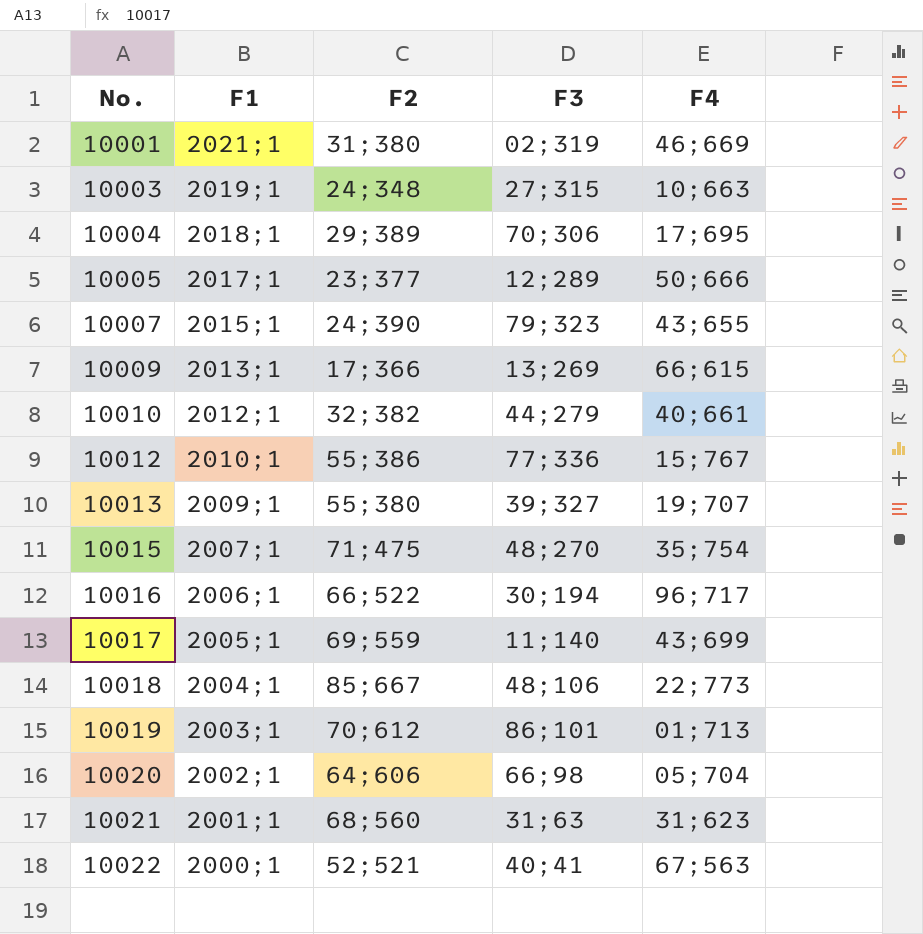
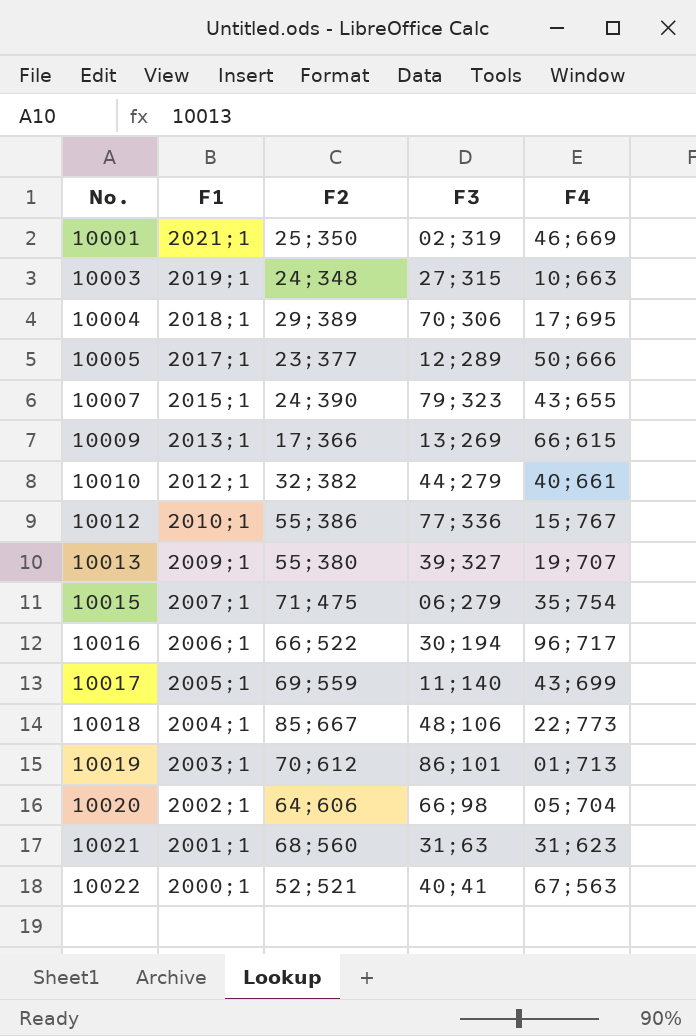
10001 | F2: 31;380 -> 25;350
10015 | F3: 48;270 -> 06;279

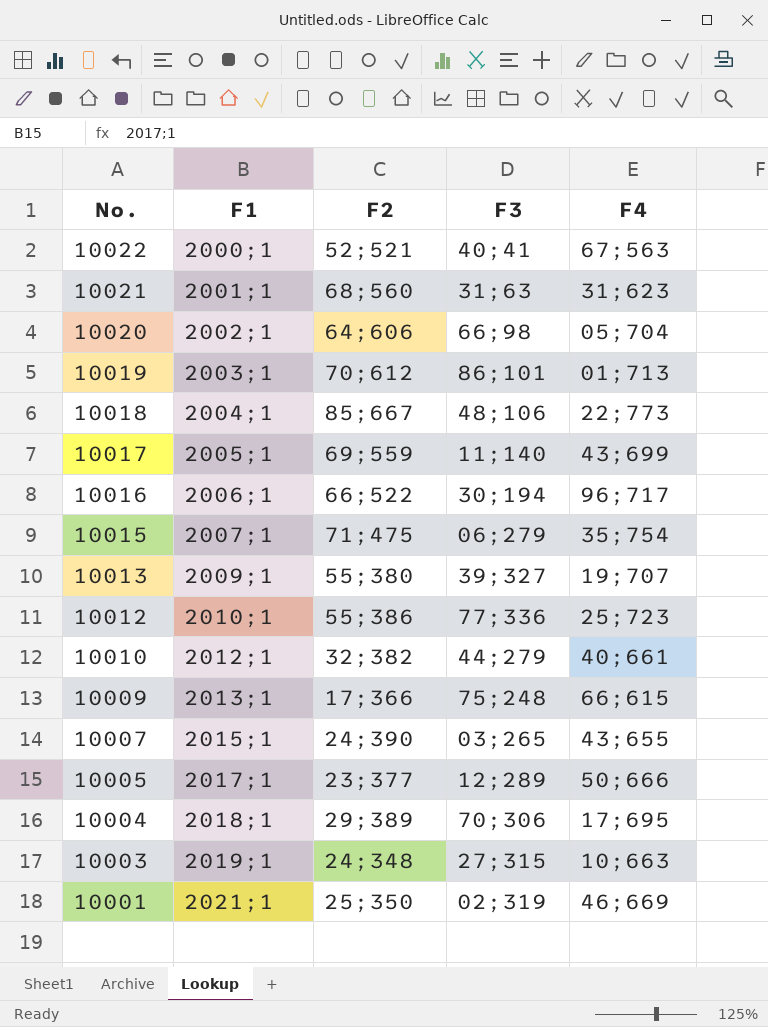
row order: No. ascending -> No. descending
10012 | F4: 15;767 -> 25;723
10009 | F3: 13;269 -> 75;248
10007 | F3: 79;323 -> 03;265

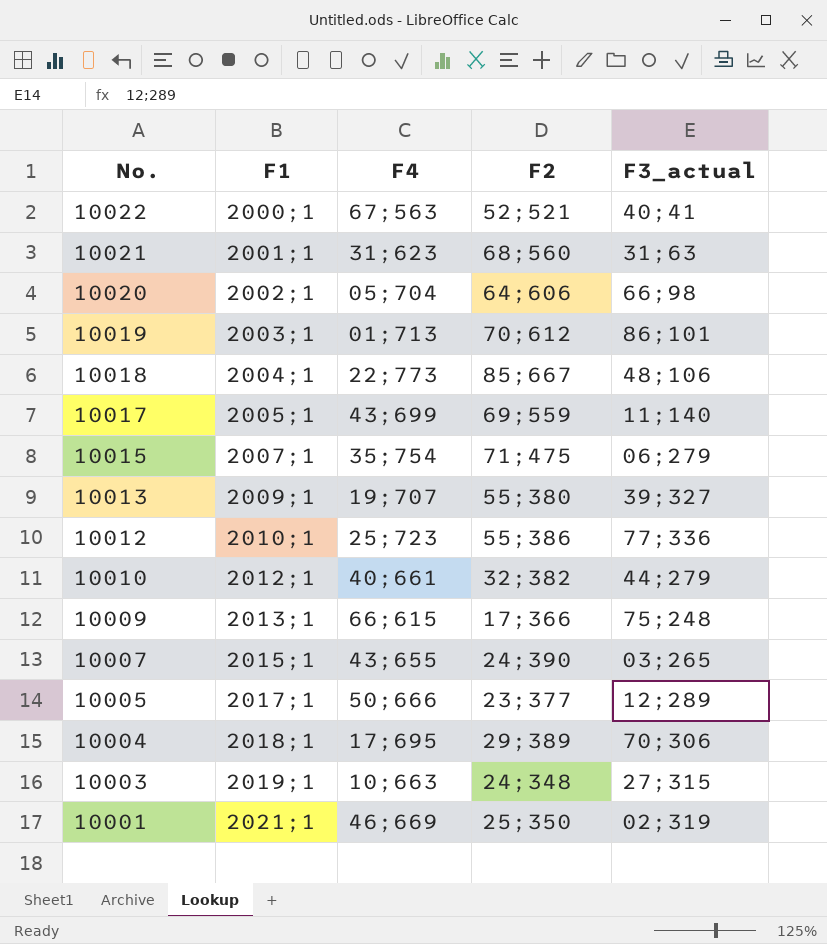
column F4 | position: 5 -> 3
column name: F3 -> F3_actual
row 10016: 2006;1 | 66;522 | 30;194 | 96;717 -> none

